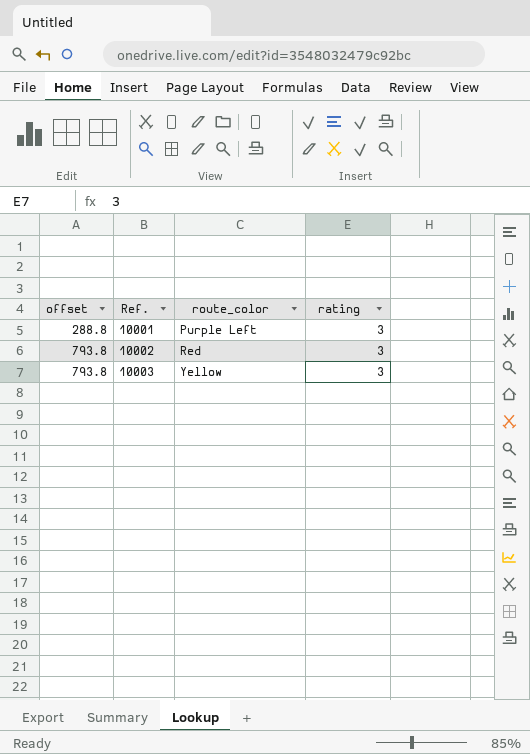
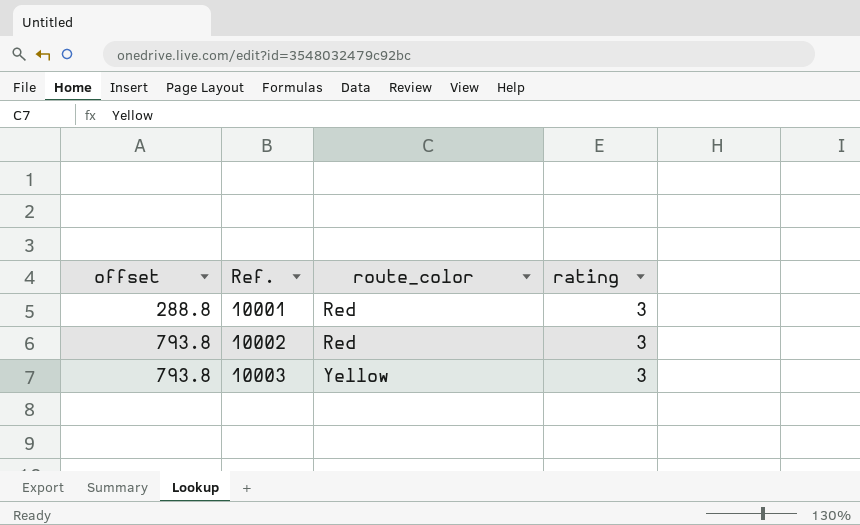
10001 | route_color: Purple Left -> Red

